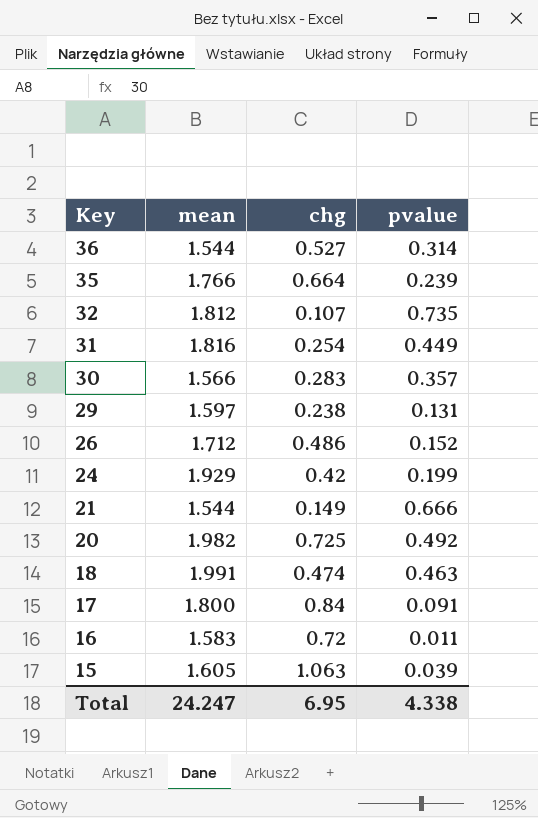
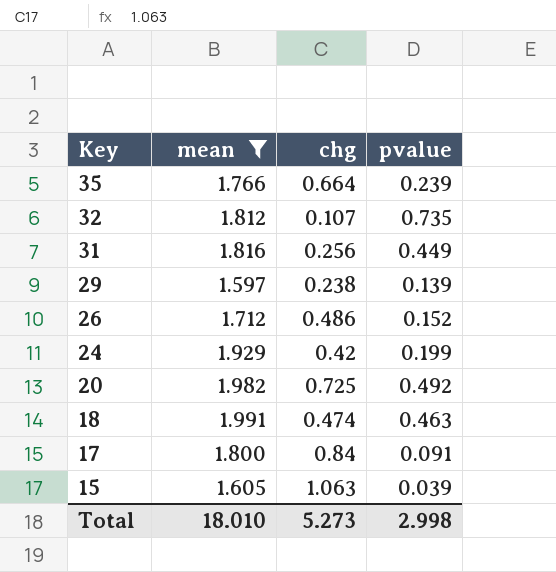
filter: none -> mean >= 1.597
31 | chg: 0.254 -> 0.256
29 | pvalue: 0.131 -> 0.139
Total | mean: 24.247 -> 18.010
Total | chg: 6.95 -> 5.273
Total | pvalue: 4.338 -> 2.998

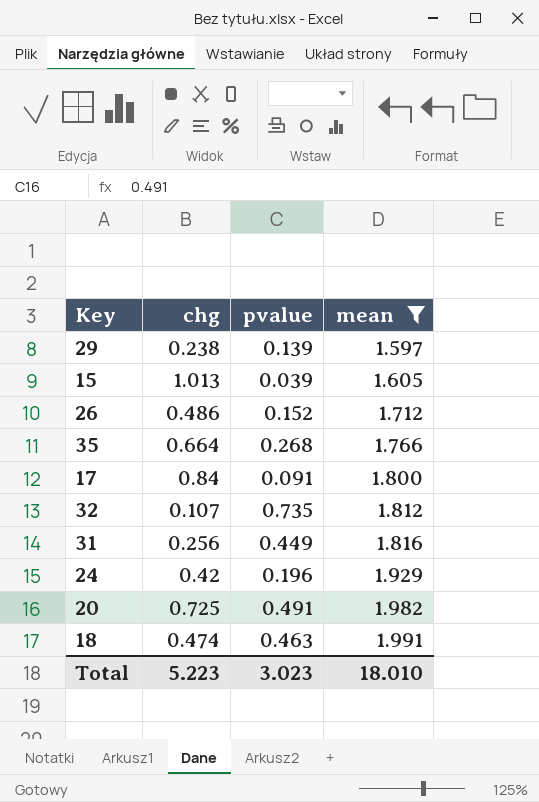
row order: Key descending -> mean ascending
column mean | position: 2 -> 4
15 | chg: 1.063 -> 1.013
35 | pvalue: 0.239 -> 0.268
24 | pvalue: 0.199 -> 0.196
20 | pvalue: 0.492 -> 0.491
Total | chg: 5.273 -> 5.223
Total | pvalue: 2.998 -> 3.023

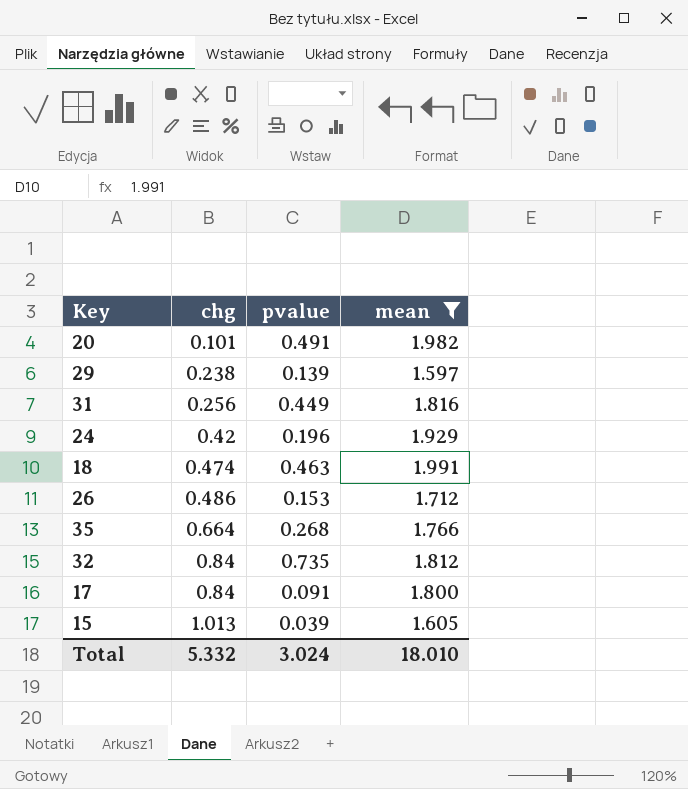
row order: mean ascending -> chg ascending
20 | chg: 0.725 -> 0.101
26 | pvalue: 0.152 -> 0.153
32 | chg: 0.107 -> 0.84
Total | chg: 5.223 -> 5.332
Total | pvalue: 3.023 -> 3.024

